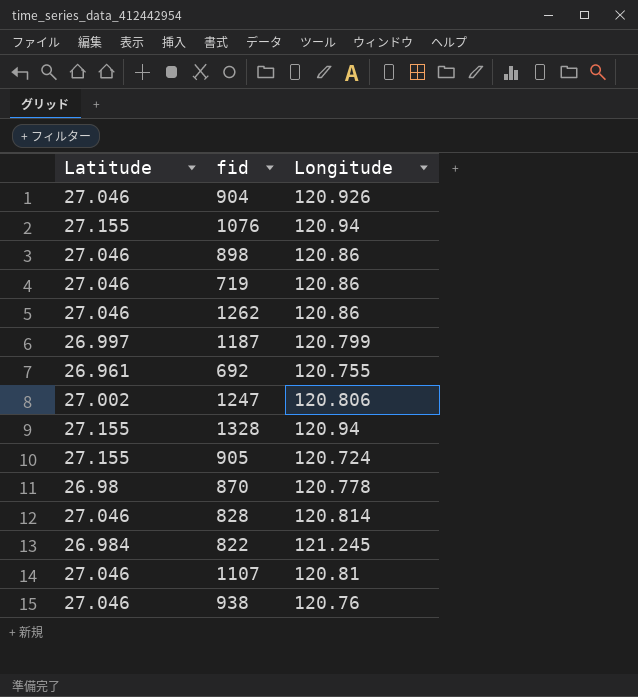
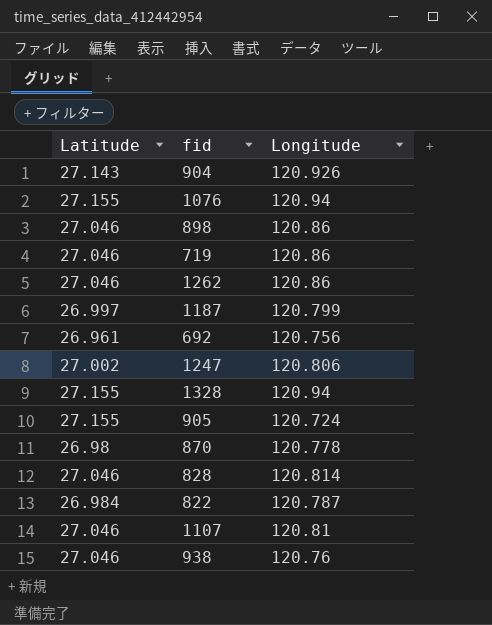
904 | Latitude: 27.046 -> 27.143
692 | Longitude: 120.755 -> 120.756
822 | Longitude: 121.245 -> 120.787

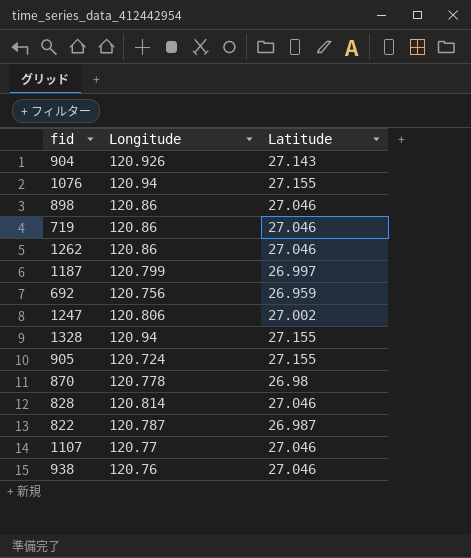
column Latitude | position: 1 -> 3
692 | Latitude: 26.961 -> 26.959
822 | Latitude: 26.984 -> 26.987
1107 | Longitude: 120.81 -> 120.77

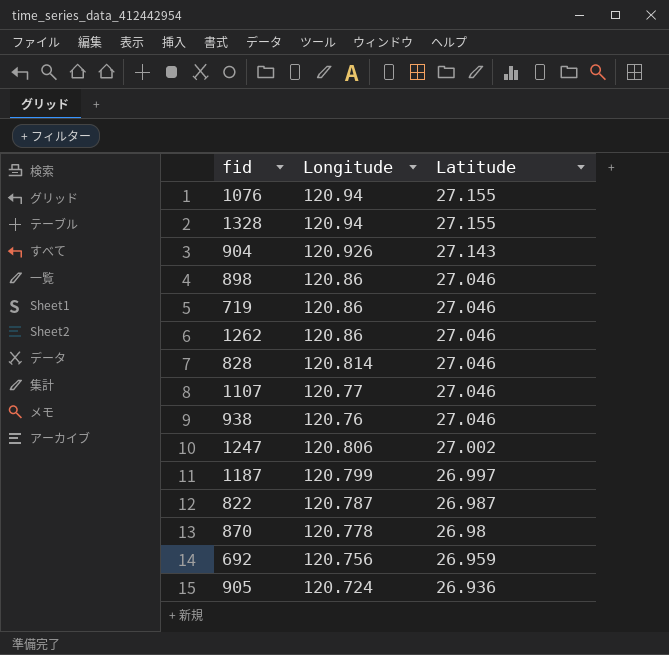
row order: none -> Latitude descending
905 | Latitude: 27.155 -> 26.936

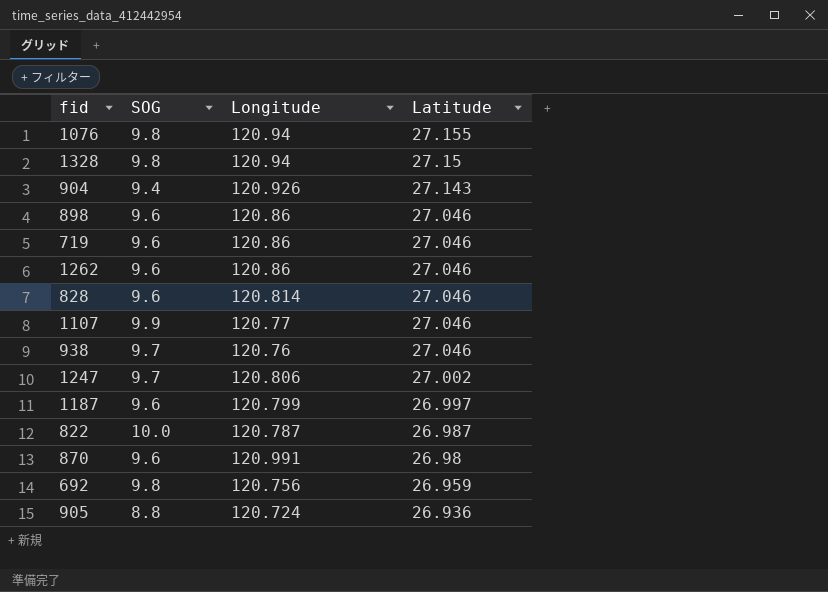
column SOG | position: none -> 2
1328 | Latitude: 27.155 -> 27.15
870 | Longitude: 120.778 -> 120.991

